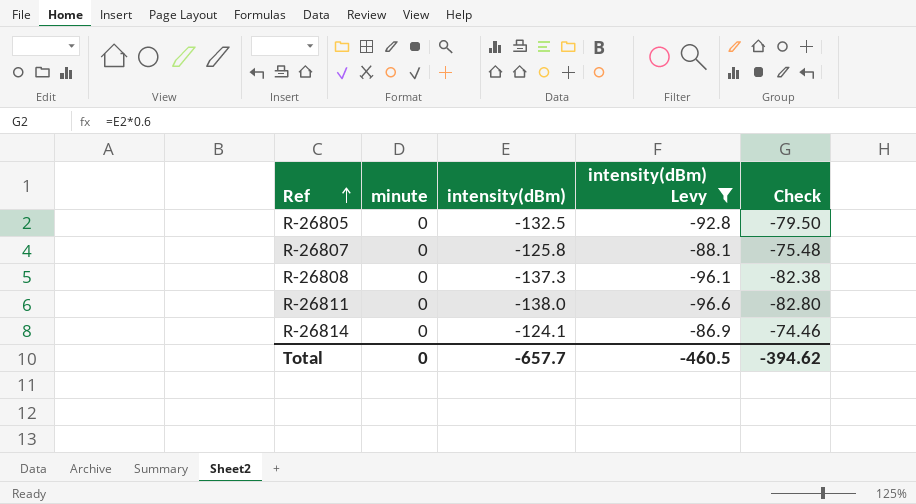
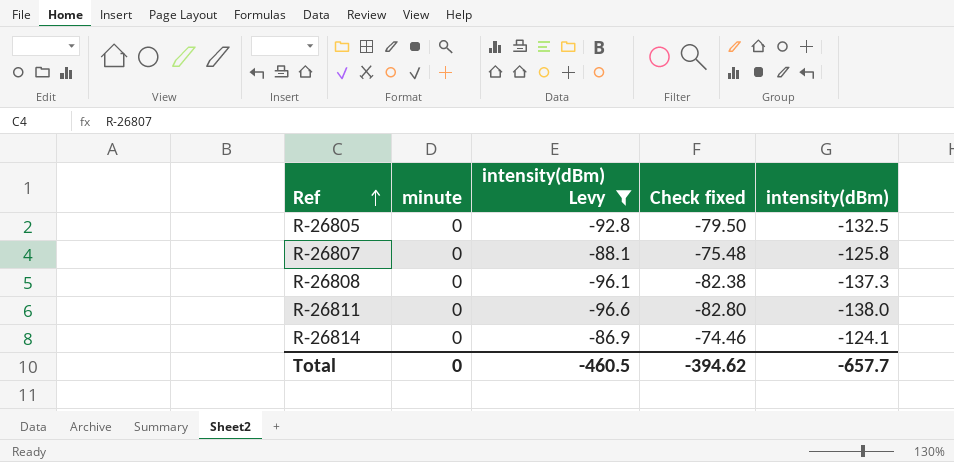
column name: Check -> Check fixed
column intensity(dBm) | position: 3 -> 5

